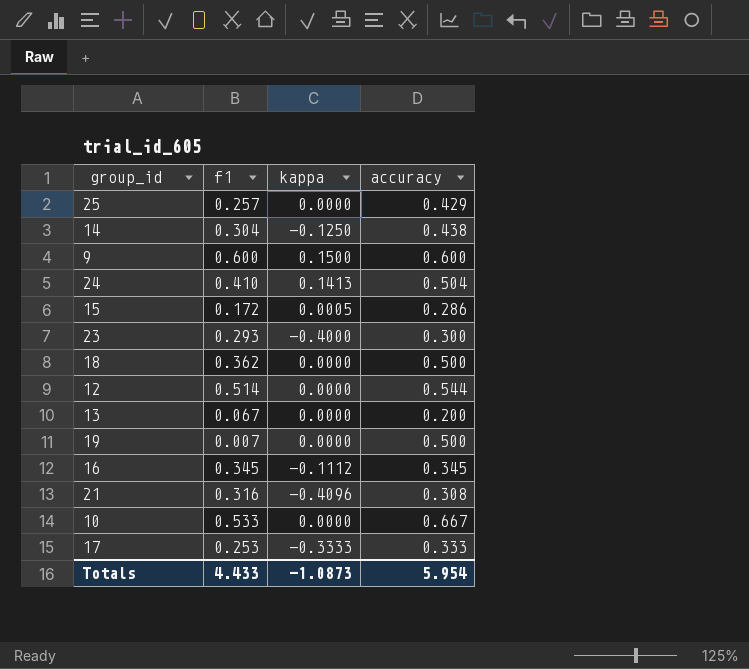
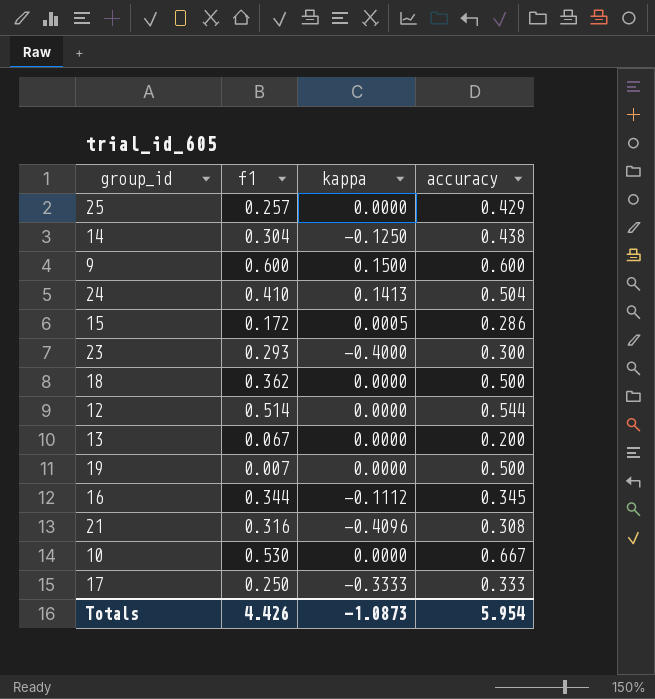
16 | f1: 0.345 -> 0.344
10 | f1: 0.533 -> 0.530
17 | f1: 0.253 -> 0.250
Totals | f1: 4.433 -> 4.426

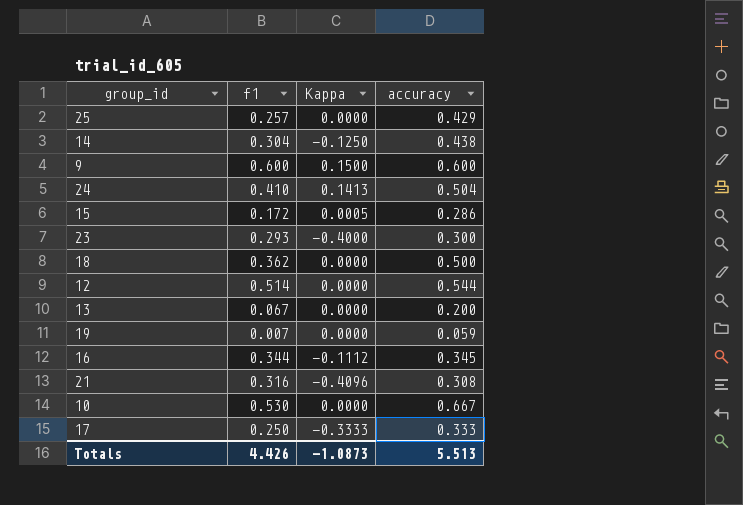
column name: kappa -> Kappa
19 | accuracy: 0.500 -> 0.059
Totals | accuracy: 5.954 -> 5.513

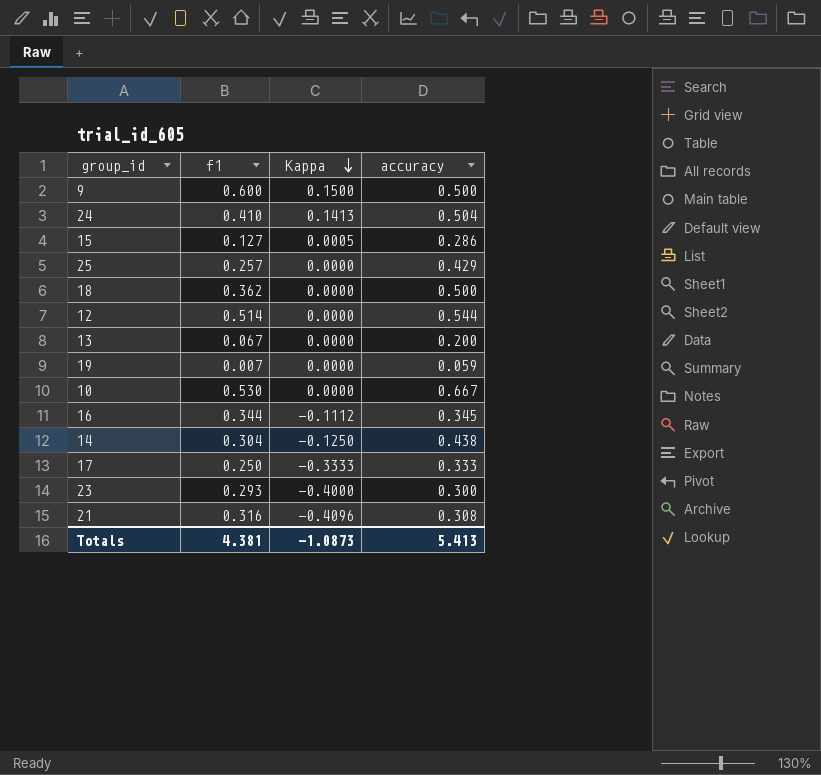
row order: none -> Kappa descending
9 | accuracy: 0.600 -> 0.500
15 | f1: 0.172 -> 0.127
Totals | f1: 4.426 -> 4.381
Totals | accuracy: 5.513 -> 5.413

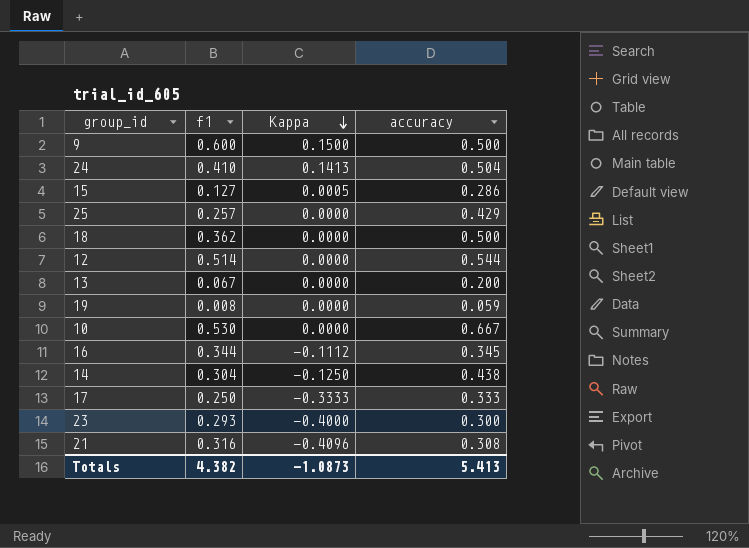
19 | f1: 0.007 -> 0.008
Totals | f1: 4.381 -> 4.382

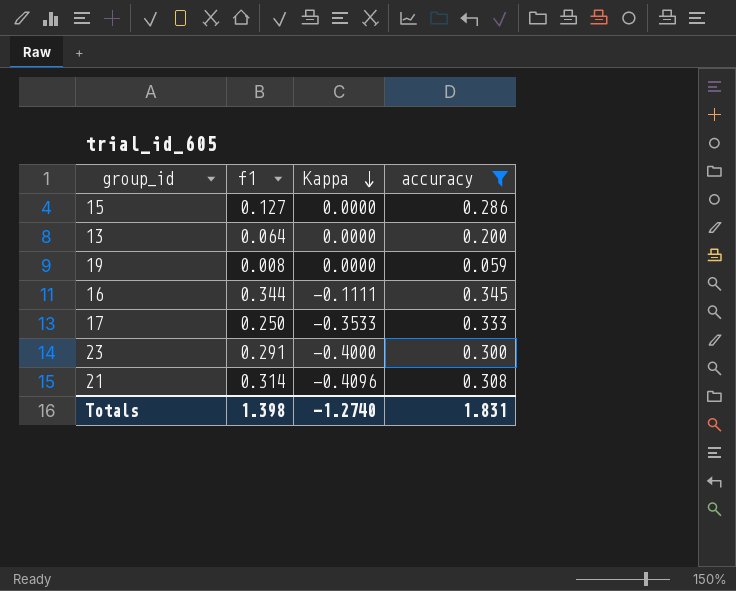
filter: none -> accuracy <= 0.345
15 | Kappa: 0.0005 -> 0.0000
13 | f1: 0.067 -> 0.064
16 | Kappa: -0.1112 -> -0.1111
17 | Kappa: -0.3333 -> -0.3533
23 | f1: 0.293 -> 0.291
21 | f1: 0.316 -> 0.314
Totals | f1: 4.382 -> 1.398
Totals | Kappa: -1.0873 -> -1.2740
Totals | accuracy: 5.413 -> 1.831

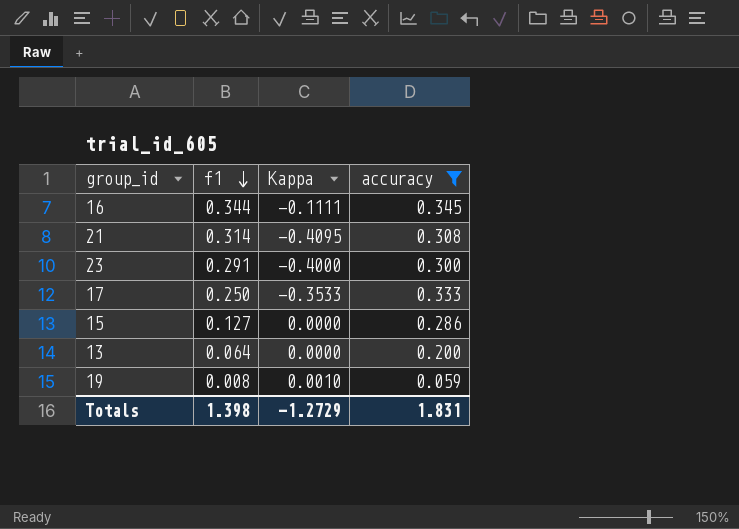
row order: Kappa descending -> f1 descending
21 | Kappa: -0.4096 -> -0.4095
19 | Kappa: 0.0000 -> 0.0010
Totals | Kappa: -1.2740 -> -1.2729

